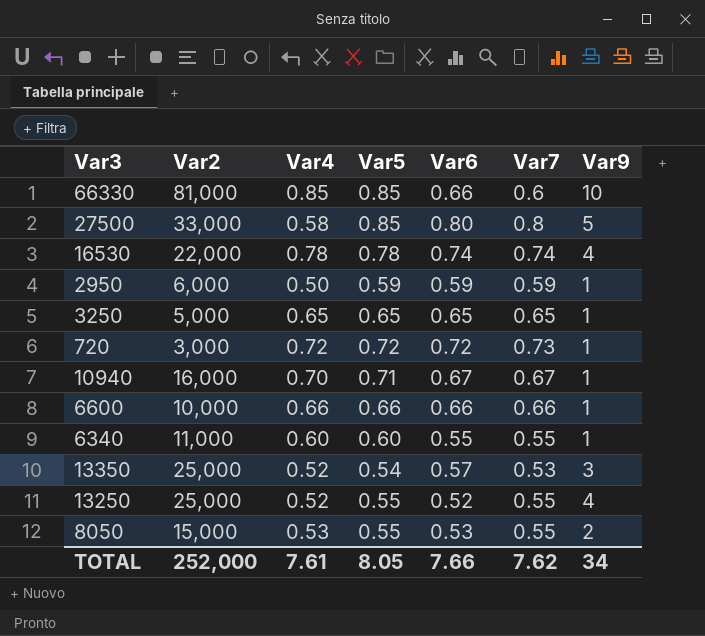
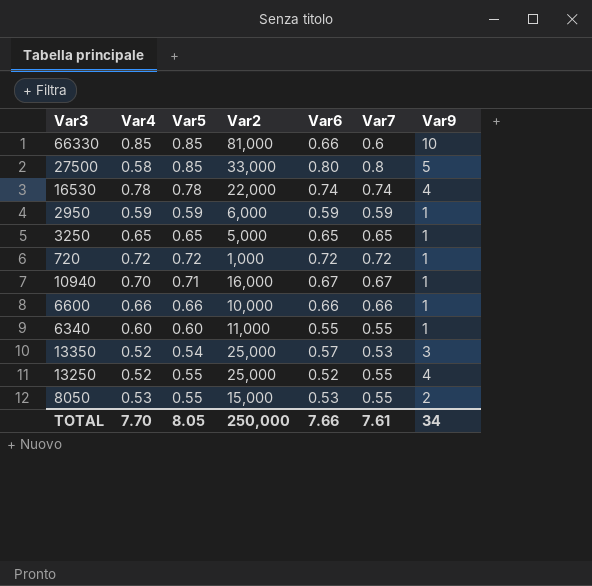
column Var2 | position: 2 -> 4
2950 | Var4: 0.50 -> 0.59
720 | Var2: 3,000 -> 1,000
720 | Var7: 0.73 -> 0.72
TOTAL | Var4: 7.61 -> 7.70
TOTAL | Var2: 252,000 -> 250,000
TOTAL | Var7: 7.62 -> 7.61

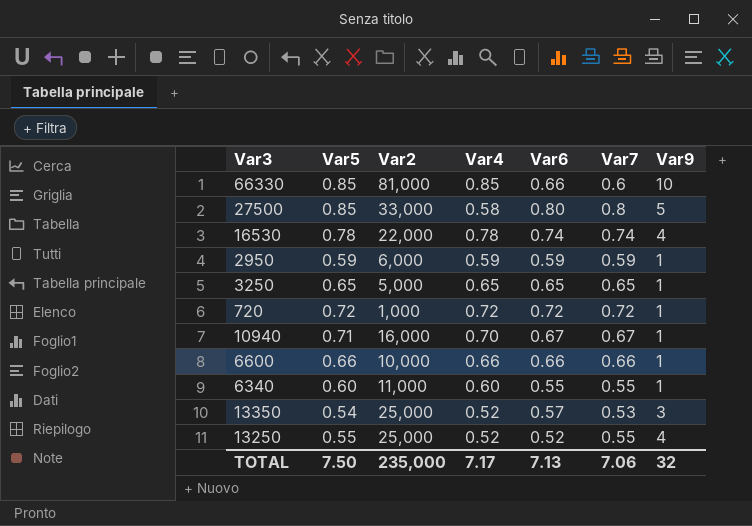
column Var4 | position: 2 -> 4
row 8050: 0.53 | 0.55 | 15,000 | 0.53 | 0.55 | 2 -> none
TOTAL | Var5: 8.05 -> 7.50
TOTAL | Var2: 250,000 -> 235,000
TOTAL | Var4: 7.70 -> 7.17
TOTAL | Var6: 7.66 -> 7.13
TOTAL | Var7: 7.61 -> 7.06
TOTAL | Var9: 34 -> 32

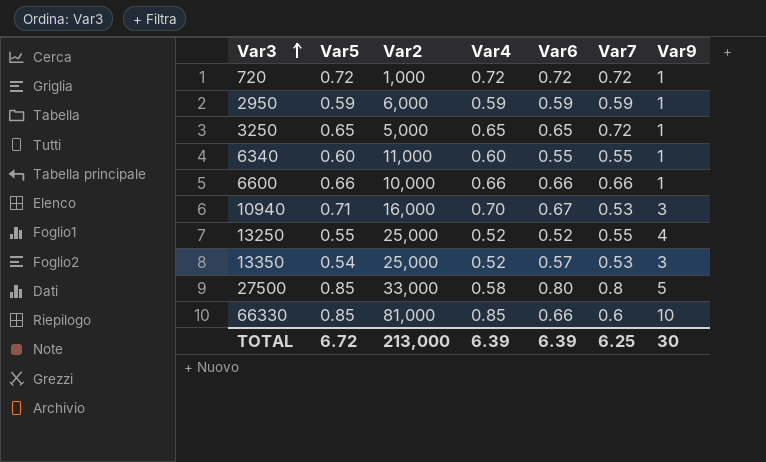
row order: none -> Var3 ascending
row 16530: 0.78 | 22,000 | 0.78 | 0.74 | 0.74 | 4 -> none
3250 | Var7: 0.65 -> 0.72
10940 | Var7: 0.67 -> 0.53
10940 | Var9: 1 -> 3
TOTAL | Var5: 7.50 -> 6.72
TOTAL | Var2: 235,000 -> 213,000
TOTAL | Var4: 7.17 -> 6.39
TOTAL | Var6: 7.13 -> 6.39
TOTAL | Var7: 7.06 -> 6.25
TOTAL | Var9: 32 -> 30

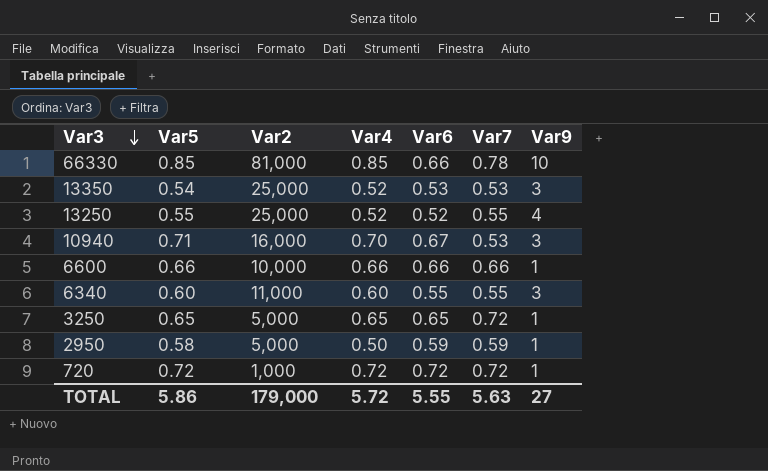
row order: Var3 ascending -> Var3 descending
row 27500: 0.85 | 33,000 | 0.58 | 0.80 | 0.8 | 5 -> none
66330 | Var7: 0.6 -> 0.78
13350 | Var6: 0.57 -> 0.53
6340 | Var9: 1 -> 3
2950 | Var5: 0.59 -> 0.58
2950 | Var2: 6,000 -> 5,000
2950 | Var4: 0.59 -> 0.50
TOTAL | Var5: 6.72 -> 5.86
TOTAL | Var2: 213,000 -> 179,000
TOTAL | Var4: 6.39 -> 5.72
TOTAL | Var6: 6.39 -> 5.55
TOTAL | Var7: 6.25 -> 5.63
TOTAL | Var9: 30 -> 27

